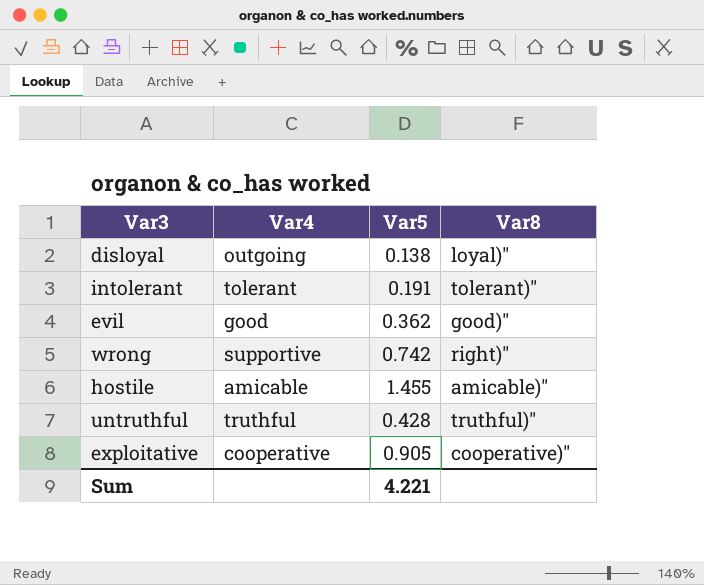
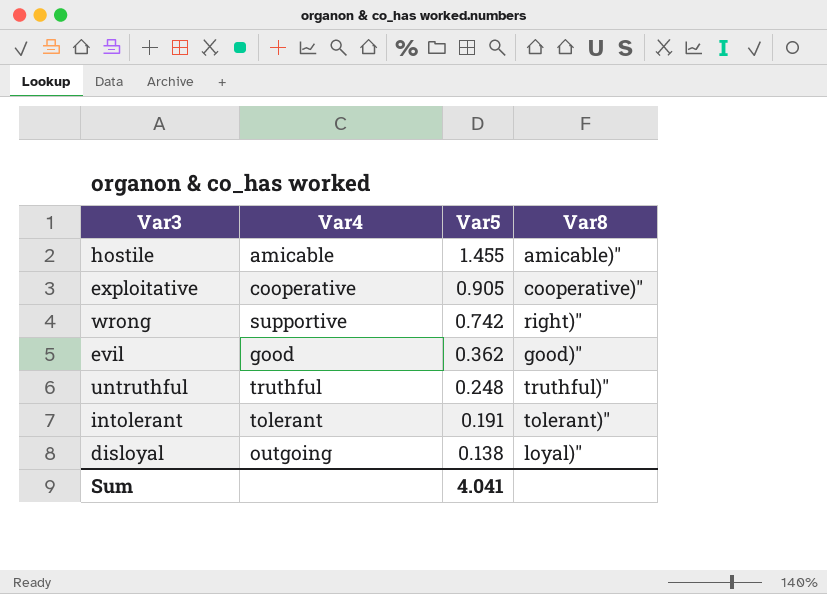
row order: none -> Var5 descending
untruthful | Var5: 0.428 -> 0.248
Sum | Var5: 4.221 -> 4.041

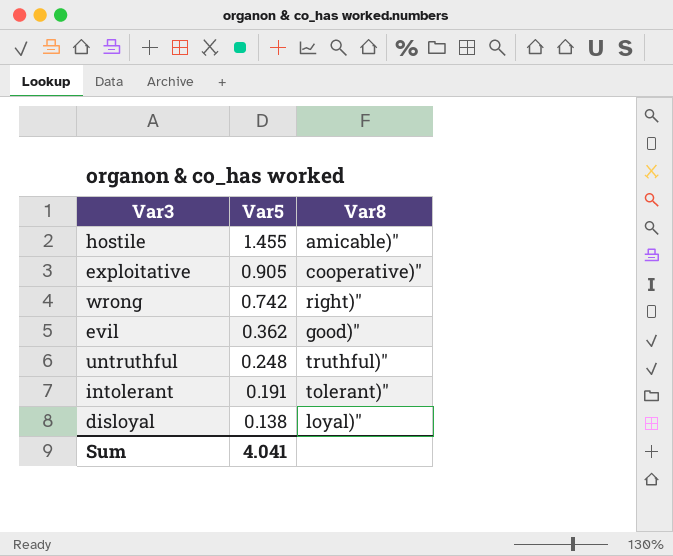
column Var4 | position: 2 -> none

